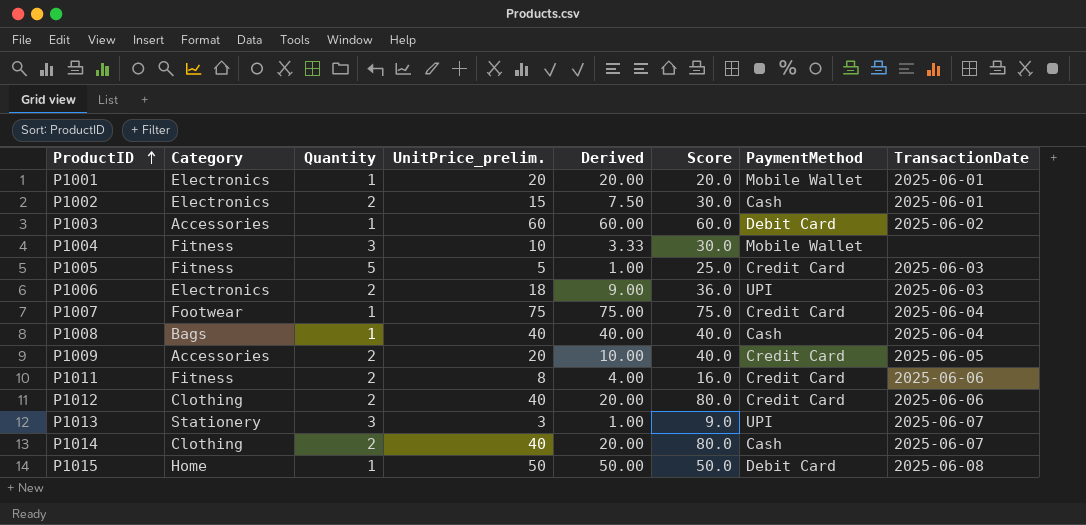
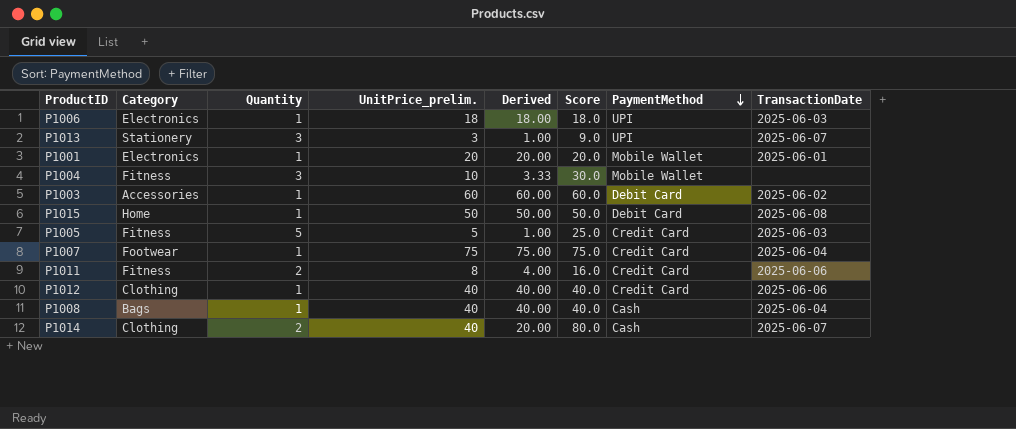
row order: ProductID ascending -> PaymentMethod descending
row P1002: Electronics | 2 | 15 | 7.50 | 30.0 | Cash | 2025-06-01 -> none
row P1009: Accessories | 2 | 20 | 10.00 | 40.0 | Credit Card | 2025-06-05 -> none
P1006 | Quantity: 2 -> 1
P1006 | Derived: 9.00 -> 18.00
P1006 | Score: 36.0 -> 18.0
P1012 | Quantity: 2 -> 1
P1012 | Derived: 20.00 -> 40.00
P1012 | Score: 80.0 -> 40.0

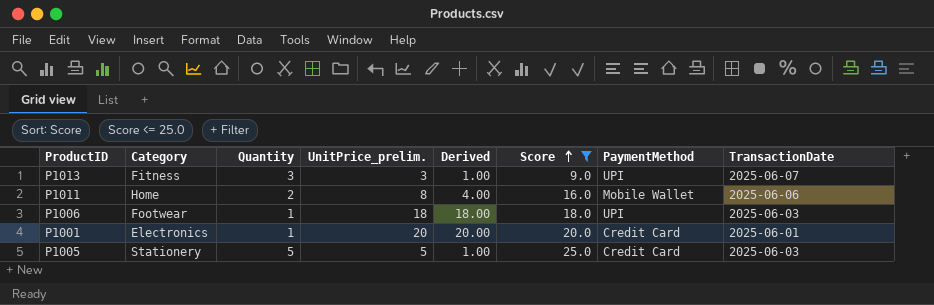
filter: none -> Score <= 25.0
row order: PaymentMethod descending -> Score ascending
P1013 | Category: Stationery -> Fitness
P1011 | Category: Fitness -> Home
P1011 | PaymentMethod: Credit Card -> Mobile Wallet
P1006 | Category: Electronics -> Footwear
P1001 | PaymentMethod: Mobile Wallet -> Credit Card
P1005 | Category: Fitness -> Stationery

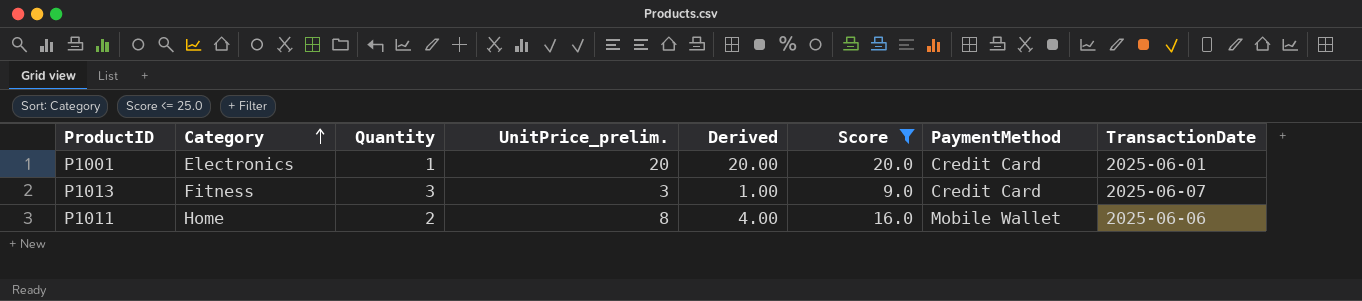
row order: Score ascending -> Category ascending
row P1006: Footwear | 1 | 18 | 18.00 | 18.0 | UPI | 2025-06-03 -> none
row P1005: Stationery | 5 | 5 | 1.00 | 25.0 | Credit Card | 2025-06-03 -> none
P1013 | PaymentMethod: UPI -> Credit Card

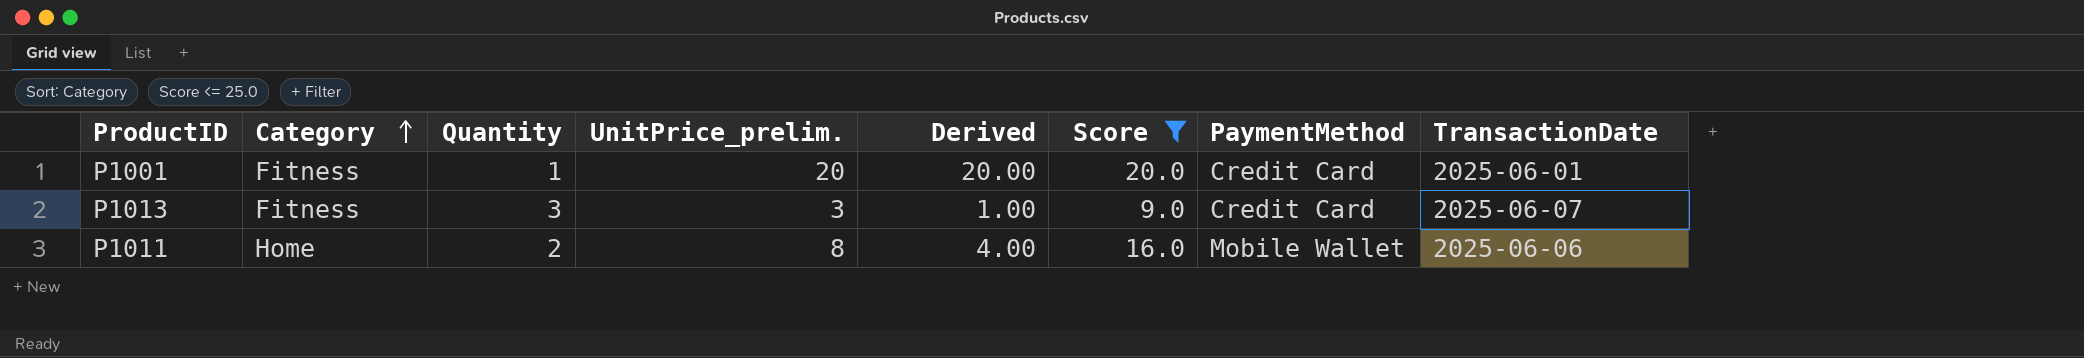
P1001 | Category: Electronics -> Fitness

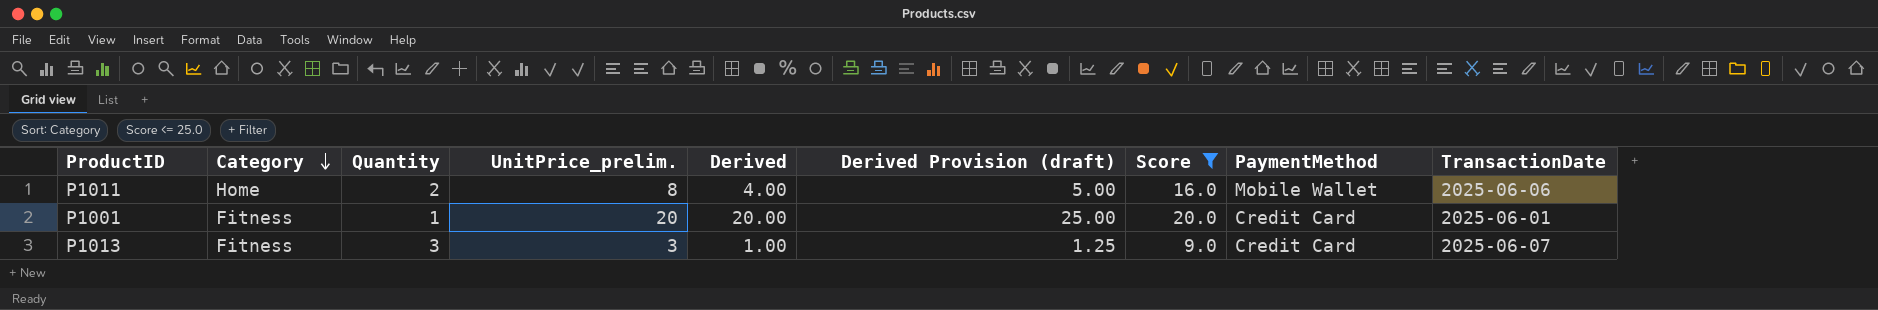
row order: Category ascending -> Category descending
column Derived Provision (draft) | formula: none -> [Derived] * 1.25

